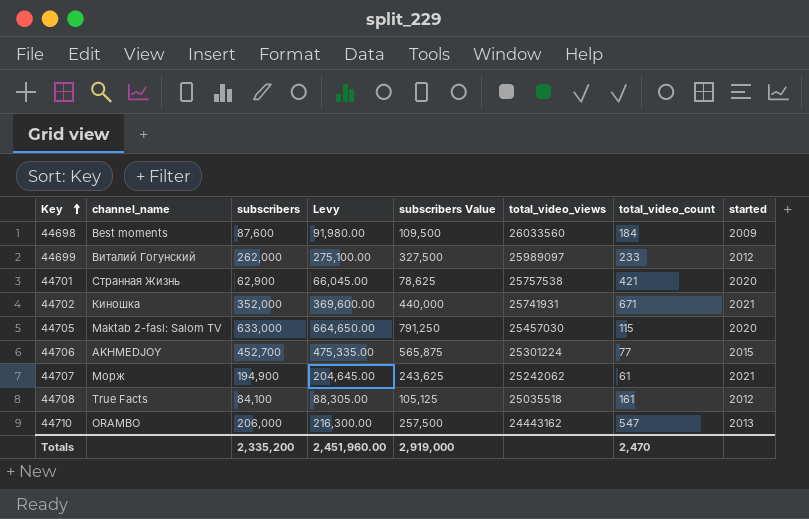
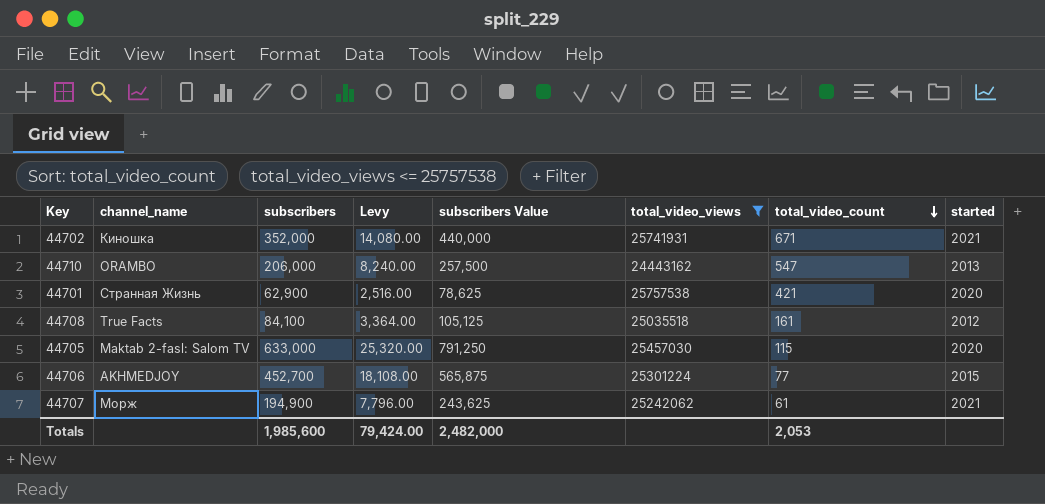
filter: none -> total_video_views <= 25757538
row order: Key ascending -> total_video_count descending
column Levy | formula: [subscribers] * 1.05 -> [subscribers] * 0.04
Totals | subscribers: 2,335,200 -> 1,985,600
Totals | Levy: 2,451,960.00 -> 79,424.00
Totals | subscribers Value: 2,919,000 -> 2,482,000
Totals | total_video_count: 2,470 -> 2,053

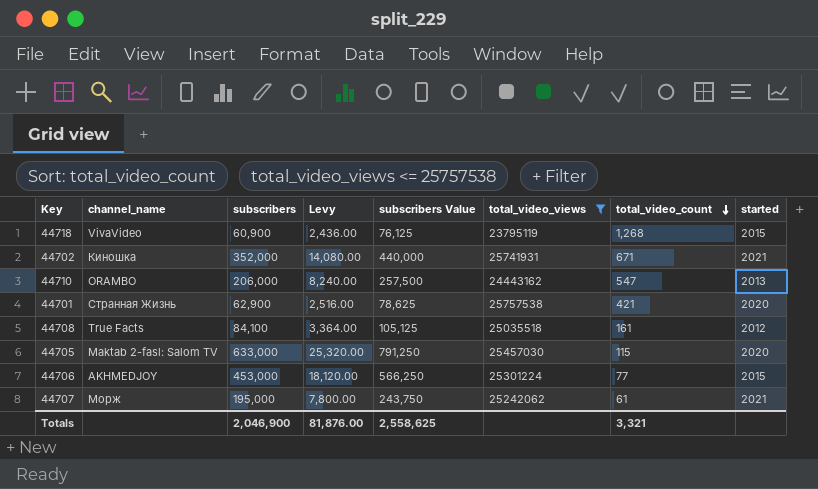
row 44718: none -> VivaVideo | 60,900 | 2,436.00 | 76,125 | 23795119 | 1,268 | 2015
44706 | subscribers: 452,700 -> 453,000
44706 | Levy: 18,108.00 -> 18,120.00
44706 | subscribers Value: 565,875 -> 566,250
44707 | subscribers: 194,900 -> 195,000
44707 | Levy: 7,796.00 -> 7,800.00
44707 | subscribers Value: 243,625 -> 243,750
Totals | subscribers: 1,985,600 -> 2,046,900
Totals | Levy: 79,424.00 -> 81,876.00
Totals | subscribers Value: 2,482,000 -> 2,558,625
Totals | total_video_count: 2,053 -> 3,321

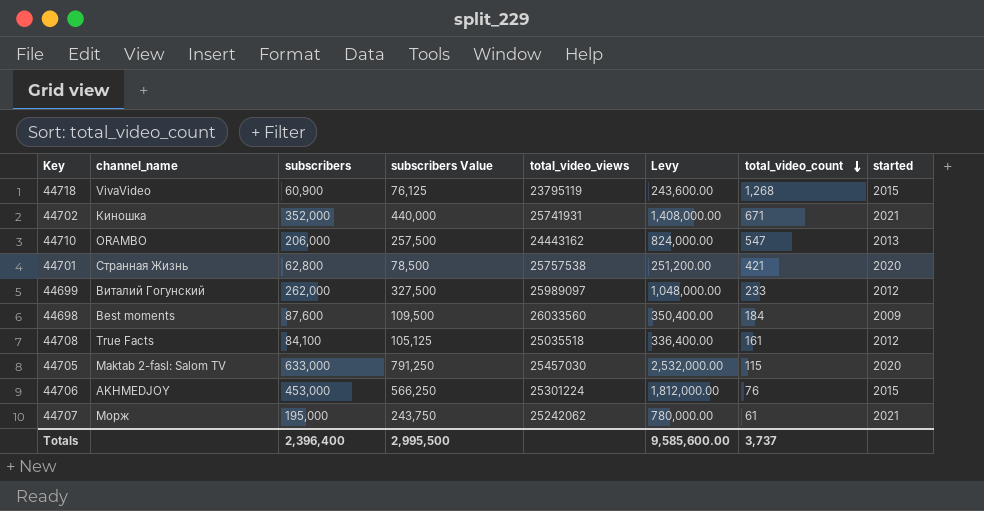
filter: total_video_views <= 25757538 -> none
column Levy | formula: [subscribers] * 0.04 -> [subscribers] * 4
column Levy | position: 4 -> 6
44701 | subscribers: 62,900 -> 62,800
44701 | subscribers Value: 78,625 -> 78,500
44706 | total_video_count: 77 -> 76
Totals | subscribers: 2,046,900 -> 2,396,400
Totals | subscribers Value: 2,558,625 -> 2,995,500
Totals | Levy: 81,876.00 -> 9,585,600.00
Totals | total_video_count: 3,321 -> 3,737

